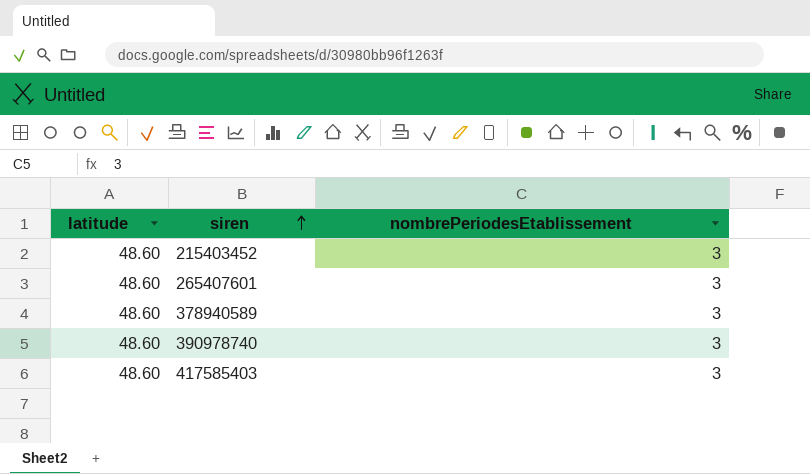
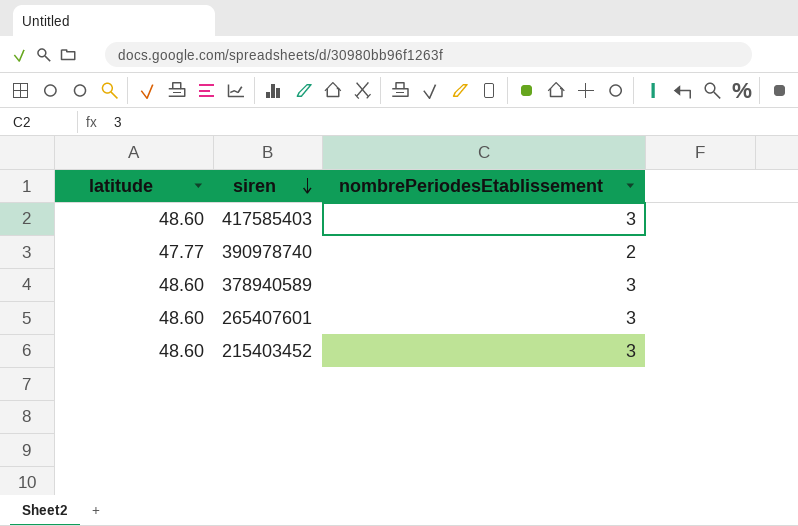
row order: siren ascending -> siren descending
390978740 | latitude: 48.60 -> 47.77
390978740 | nombrePeriodesEtablissement: 3 -> 2

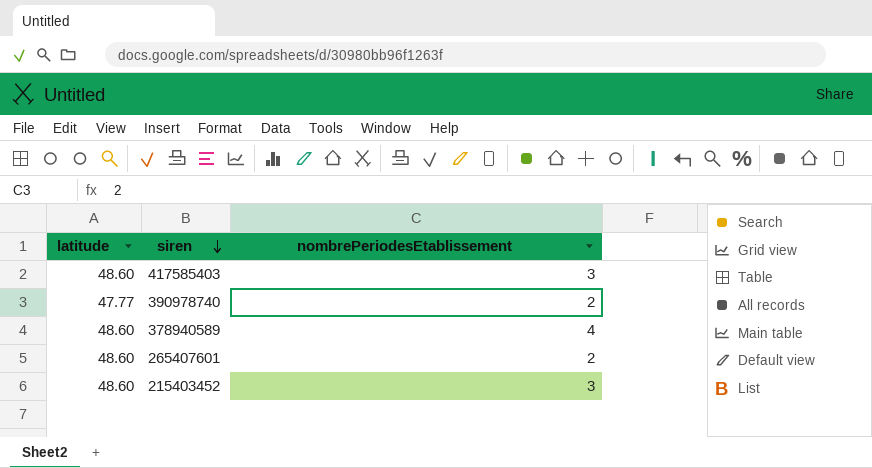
378940589 | nombrePeriodesEtablissement: 3 -> 4
265407601 | nombrePeriodesEtablissement: 3 -> 2

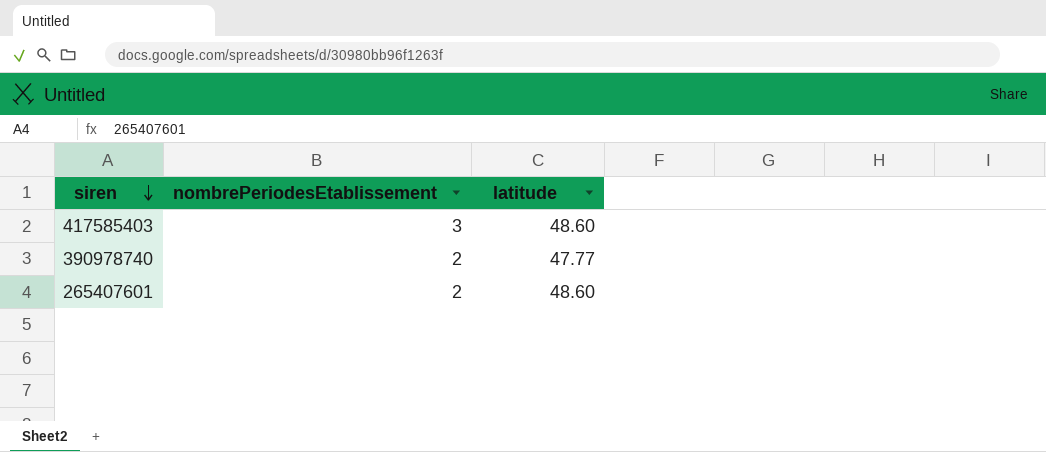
column latitude | position: 1 -> 3
row 378940589: 48.60 | 4 -> none
row 215403452: 48.60 | 3 -> none

